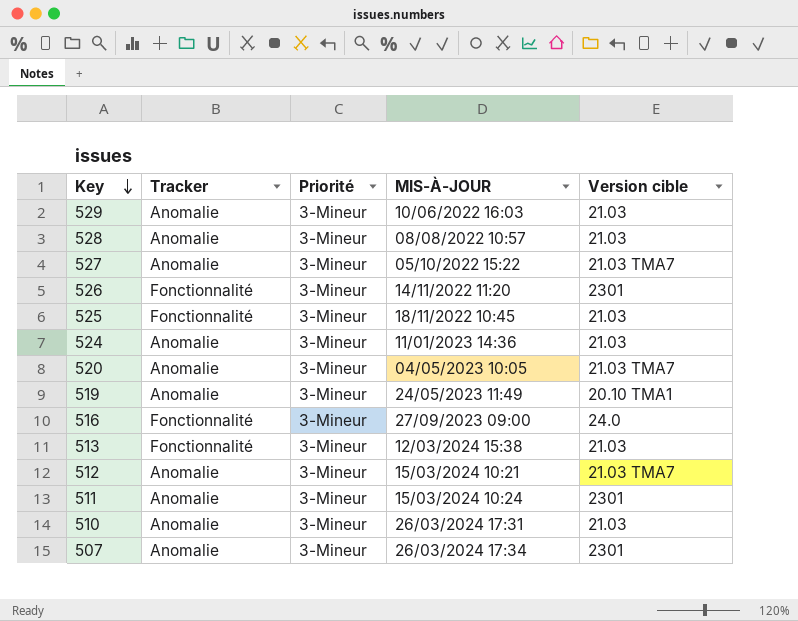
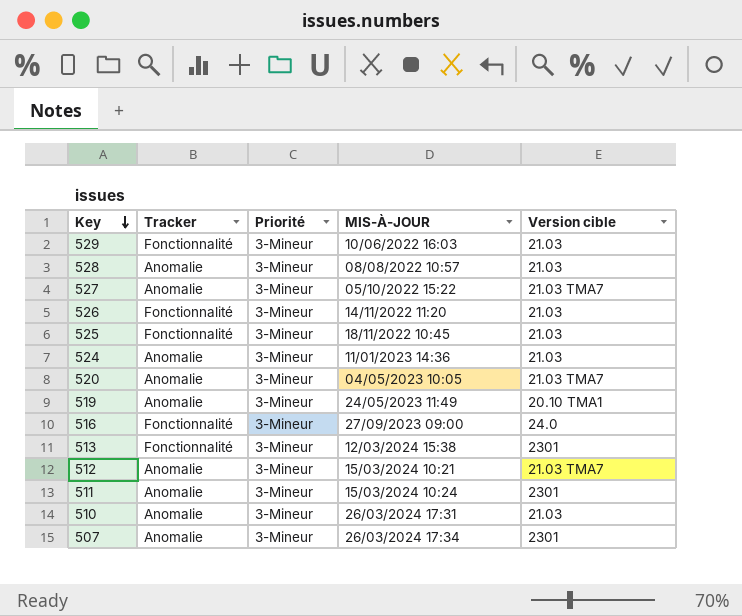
529 | Tracker: Anomalie -> Fonctionnalité
526 | Version cible: 2301 -> 21.03
513 | Version cible: 21.03 -> 2301

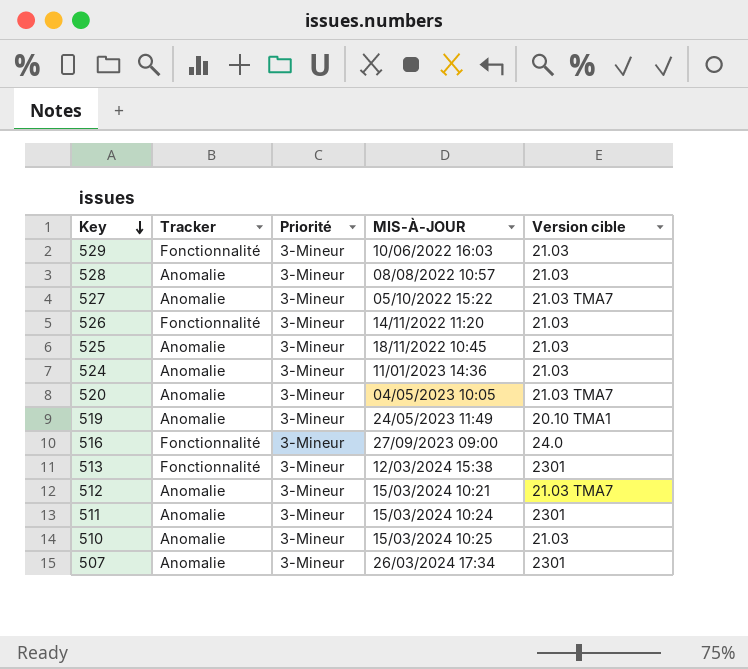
525 | Tracker: Fonctionnalité -> Anomalie
510 | MIS-À-JOUR: 26/03/2024 17:31 -> 15/03/2024 10:25

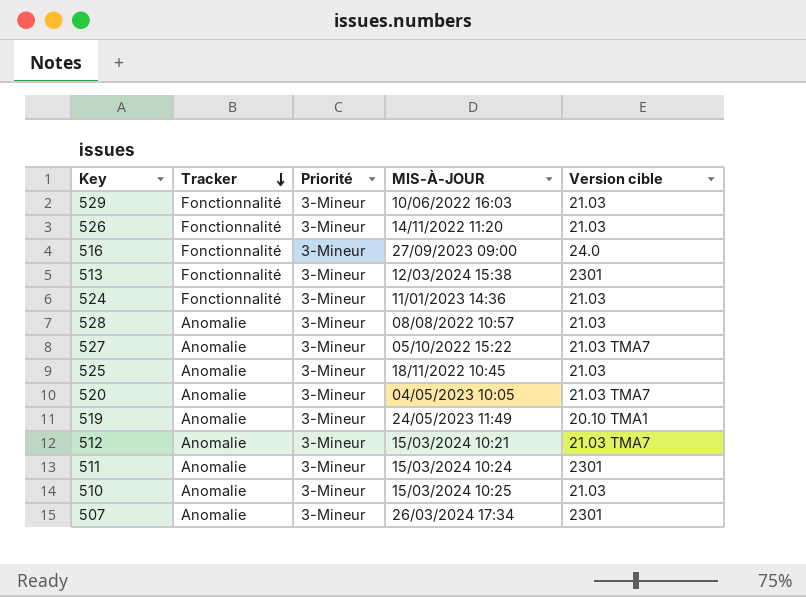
row order: Key descending -> Tracker descending
524 | Tracker: Anomalie -> Fonctionnalité

